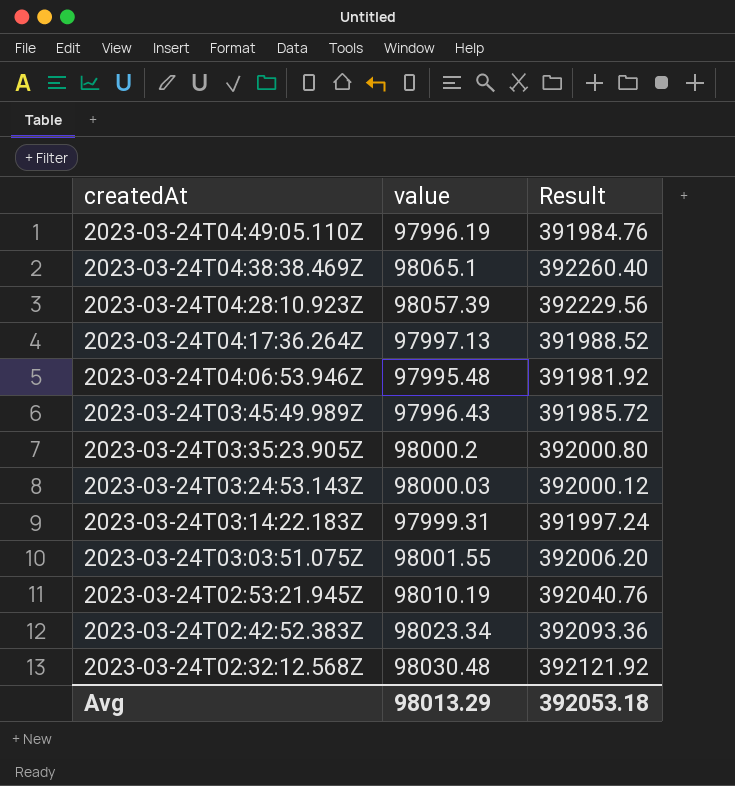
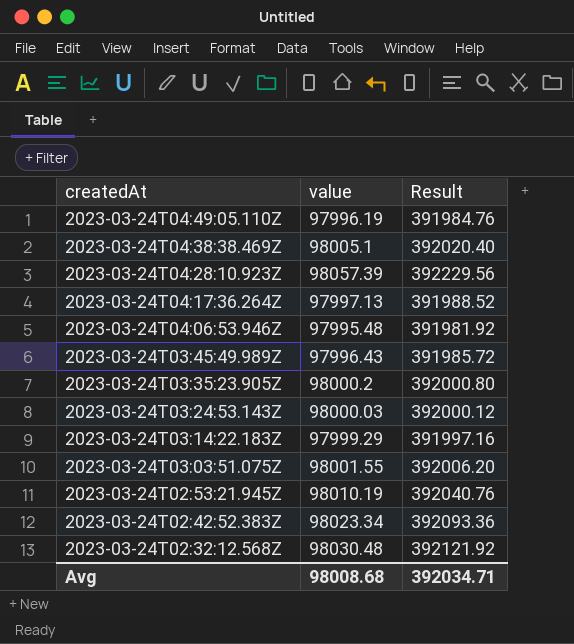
2023-03-24T04:38:38.469Z | value: 98065.1 -> 98005.1
2023-03-24T04:38:38.469Z | Result: 392260.40 -> 392020.40
2023-03-24T03:14:22.183Z | value: 97999.31 -> 97999.29
2023-03-24T03:14:22.183Z | Result: 391997.24 -> 391997.16
Avg | value: 98013.29 -> 98008.68
Avg | Result: 392053.18 -> 392034.71

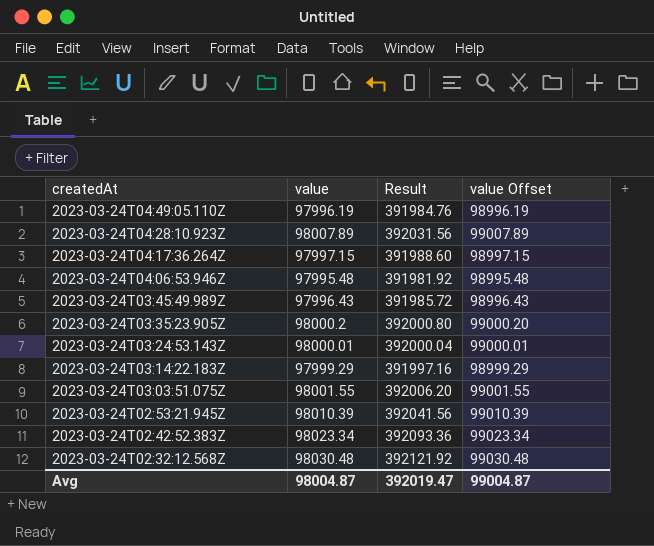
column value Offset | formula: none -> [value] + 1000
row 2023-03-24T04:38:38.469Z: 98005.1 | 392020.40 -> none
2023-03-24T04:28:10.923Z | value: 98057.39 -> 98007.89
2023-03-24T04:28:10.923Z | Result: 392229.56 -> 392031.56
2023-03-24T04:17:36.264Z | value: 97997.13 -> 97997.15
2023-03-24T04:17:36.264Z | Result: 391988.52 -> 391988.60
2023-03-24T03:24:53.143Z | value: 98000.03 -> 98000.01
2023-03-24T03:24:53.143Z | Result: 392000.12 -> 392000.04
2023-03-24T02:53:21.945Z | value: 98010.19 -> 98010.39
2023-03-24T02:53:21.945Z | Result: 392040.76 -> 392041.56
Avg | value: 98008.68 -> 98004.87
Avg | Result: 392034.71 -> 392019.47

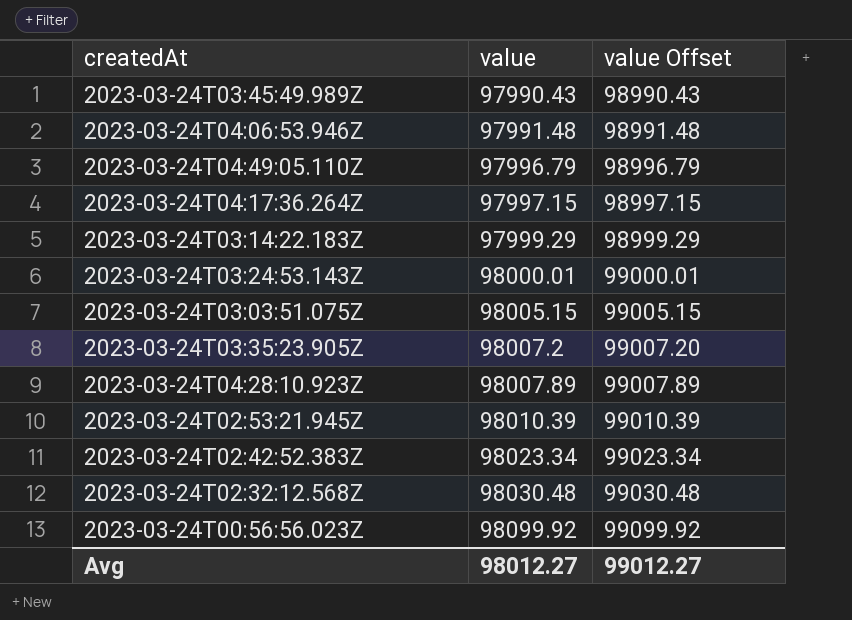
row order: createdAt descending -> value ascending
column Result | formula: [value] * 4 -> none
2023-03-24T03:45:49.989Z | value: 97996.43 -> 97990.43
2023-03-24T03:45:49.989Z | value Offset: 98996.43 -> 98990.43
2023-03-24T04:06:53.946Z | value: 97995.48 -> 97991.48
2023-03-24T04:06:53.946Z | value Offset: 98995.48 -> 98991.48
2023-03-24T04:49:05.110Z | value: 97996.19 -> 97996.79
2023-03-24T04:49:05.110Z | value Offset: 98996.19 -> 98996.79
2023-03-24T03:03:51.075Z | value: 98001.55 -> 98005.15
2023-03-24T03:03:51.075Z | value Offset: 99001.55 -> 99005.15
2023-03-24T03:35:23.905Z | value: 98000.2 -> 98007.2
2023-03-24T03:35:23.905Z | value Offset: 99000.20 -> 99007.20
row 2023-03-24T00:56:56.023Z: none -> 98099.92 | 99099.92
Avg | value: 98004.87 -> 98012.27
Avg | value Offset: 99004.87 -> 99012.27

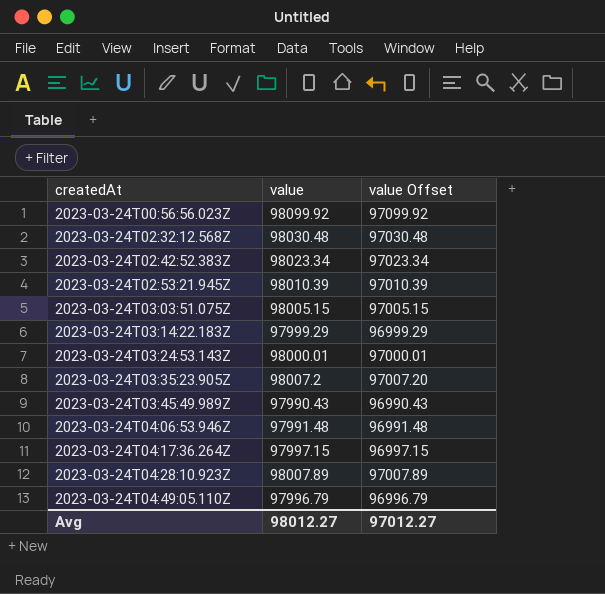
row order: value ascending -> createdAt ascending
column value Offset | formula: [value] + 1000 -> [value] - 1000
Avg | value Offset: 99012.27 -> 97012.27

